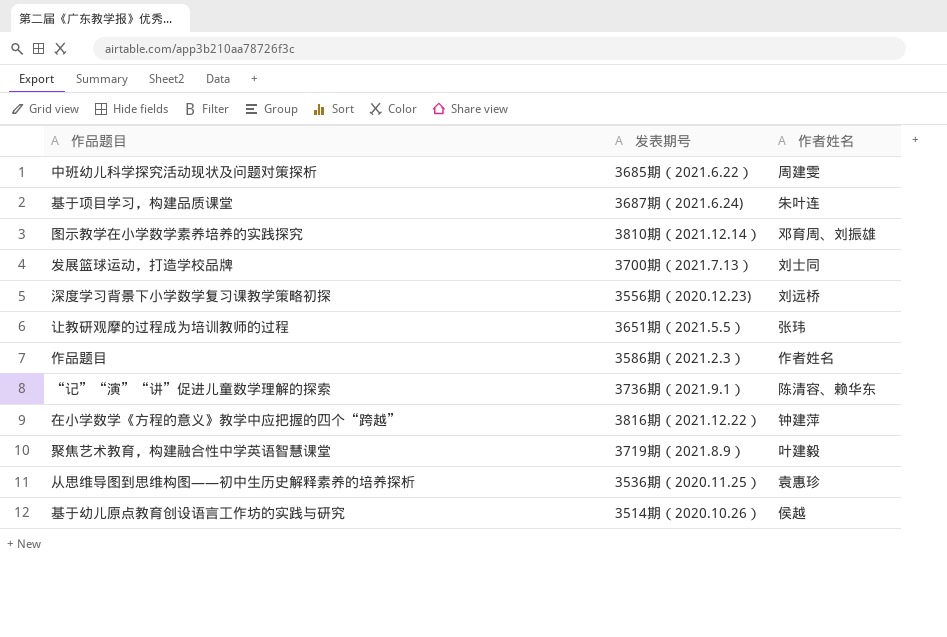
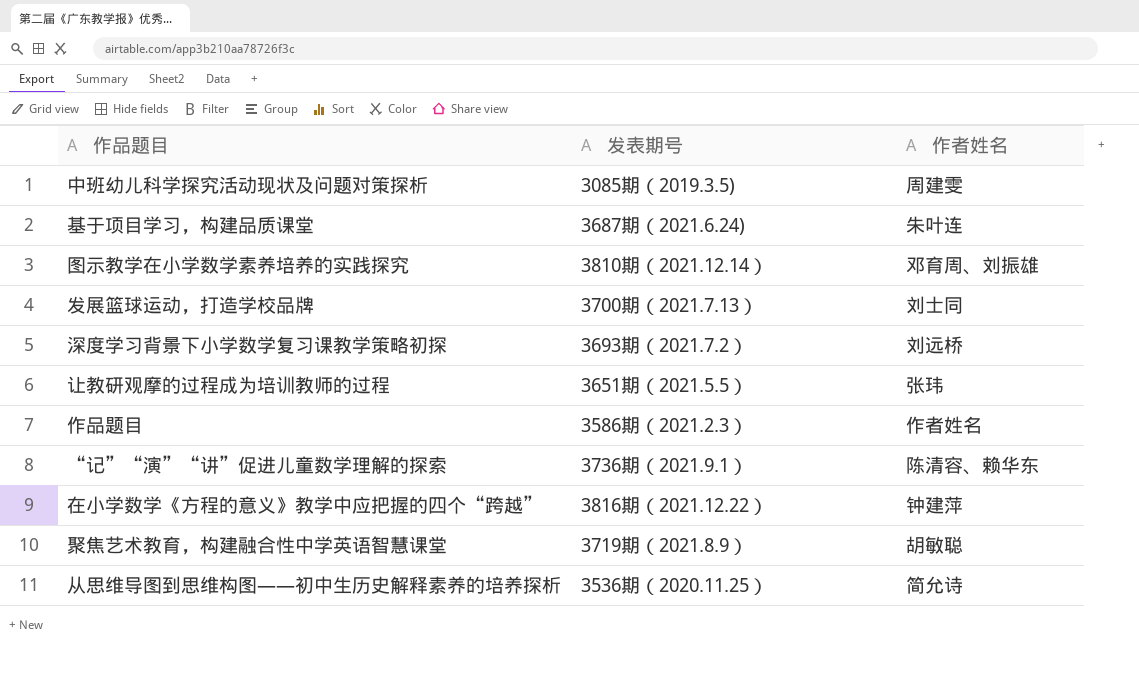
row 基于幼儿原点教育创设语言工作坊的实践与研究: 3514期（2020.10.26） | 侯越 -> none
中班幼儿科学探究活动现状及问题对策探析 | 发表期号: 3685期（2021.6.22） -> 3085期（2019.3.5)
深度学习背景下小学数学复习课教学策略初探 | 发表期号: 3556期（2020.12.23) -> 3693期（2021.7.2）
聚焦艺术教育，构建融合性中学英语智慧课堂 | 作者姓名: 叶建毅 -> 胡敏聪
从思维导图到思维构图——初中生历史解释素养的培养探析 | 作者姓名: 袁惠珍 -> 简允诗

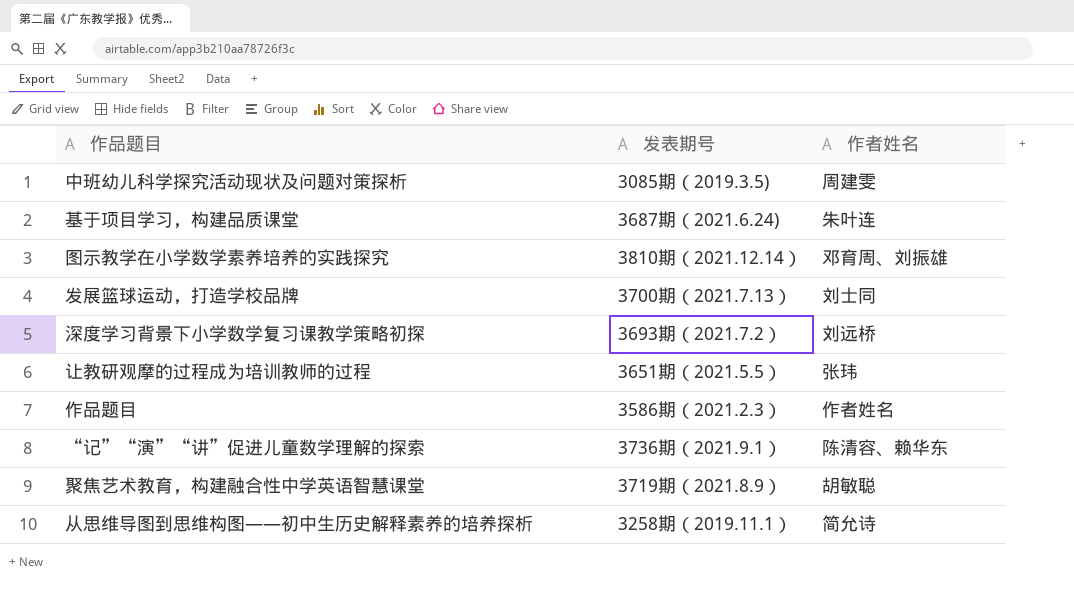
row 在小学数学《方程的意义》教学中应把握的四个“跨越”: 3816期（2021.12.22） | 钟建萍 -> none
从思维导图到思维构图——初中生历史解释素养的培养探析 | 发表期号: 3536期（2020.11.25） -> 3258期（2019.11.1）

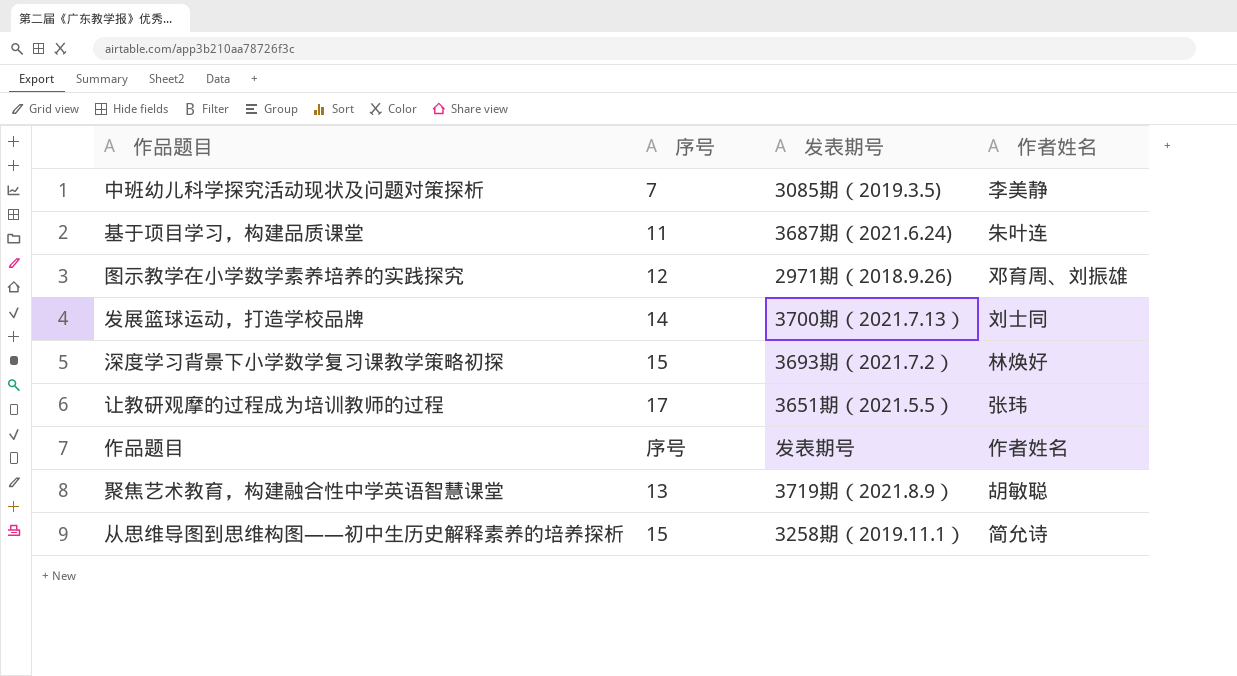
column 序号 | position: none -> 2
row “记”“演”“讲”促进儿童数学理解的探索: 3736期（2021.9.1） | 陈清容、赖华东 -> none
中班幼儿科学探究活动现状及问题对策探析 | 作者姓名: 周建雯 -> 李美静
图示教学在小学数学素养培养的实践探究 | 发表期号: 3810期（2021.12.14） -> 2971期（2018.9.26)
深度学习背景下小学数学复习课教学策略初探 | 作者姓名: 刘远桥 -> 林焕好
作品题目 | 发表期号: 3586期（2021.2.3） -> 发表期号

